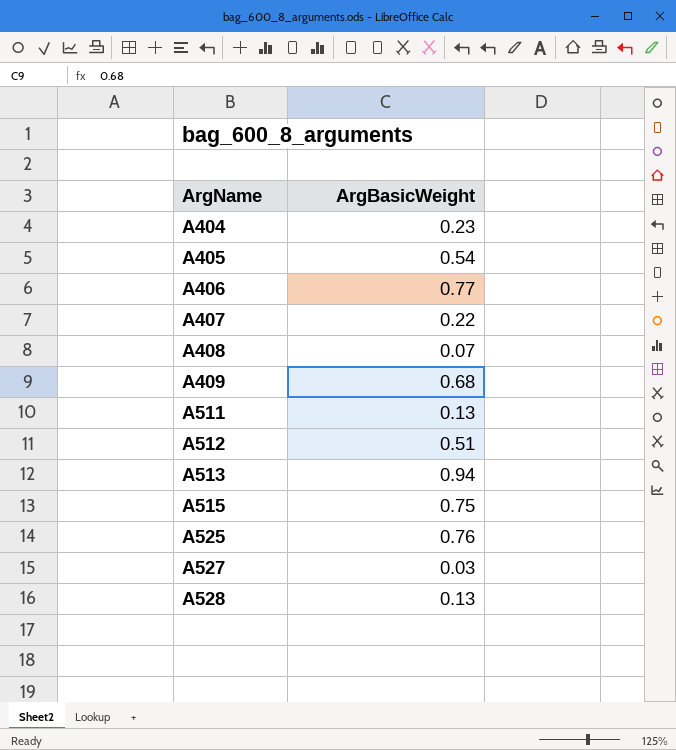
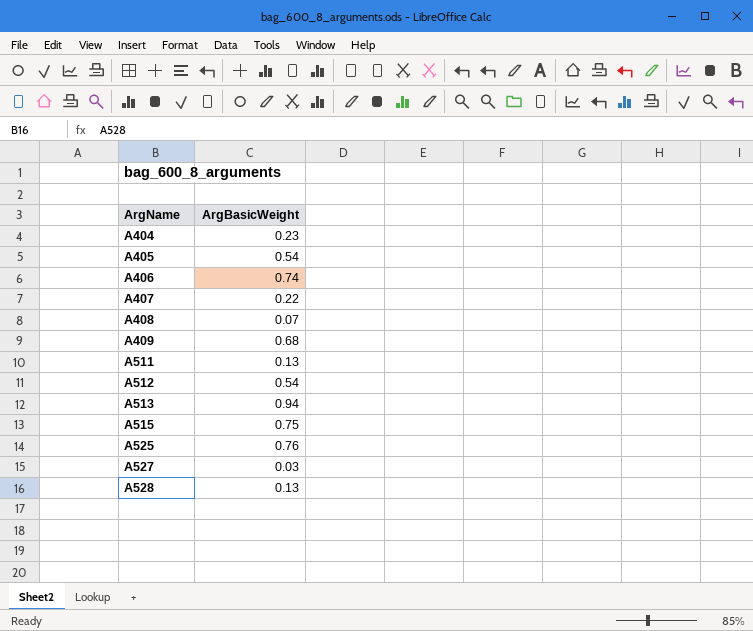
A406 | ArgBasicWeight: 0.77 -> 0.74
A512 | ArgBasicWeight: 0.51 -> 0.54

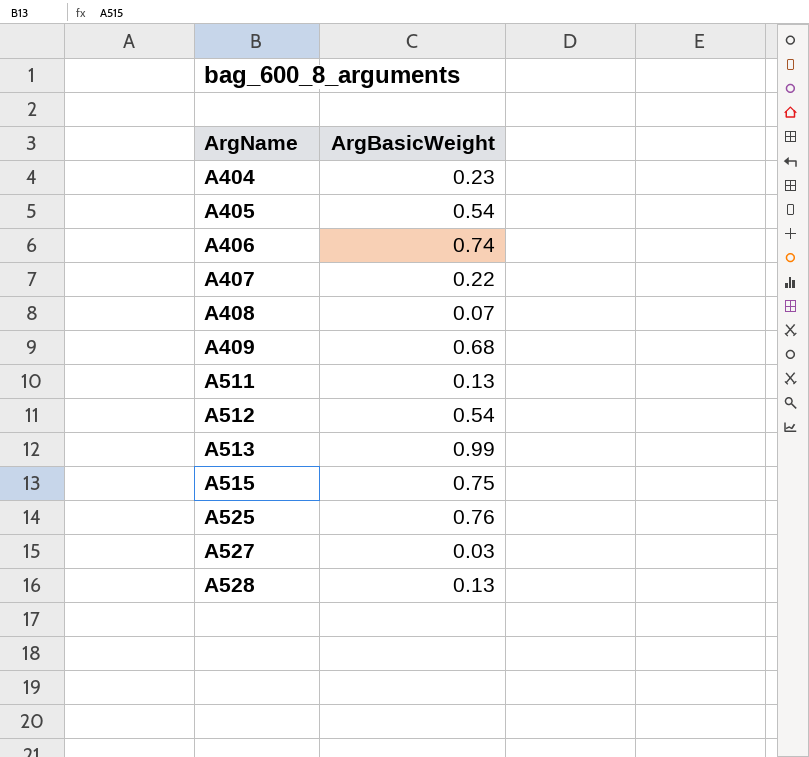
A513 | ArgBasicWeight: 0.94 -> 0.99

